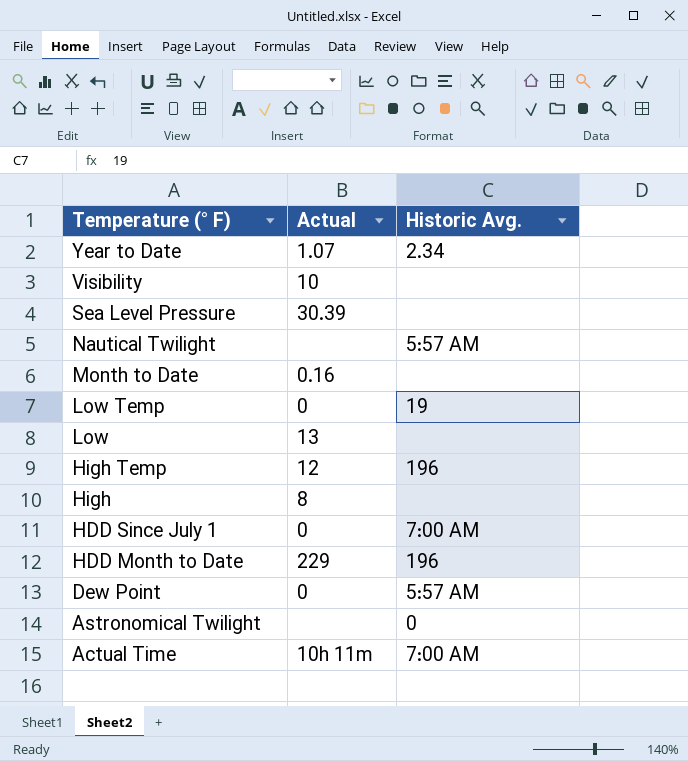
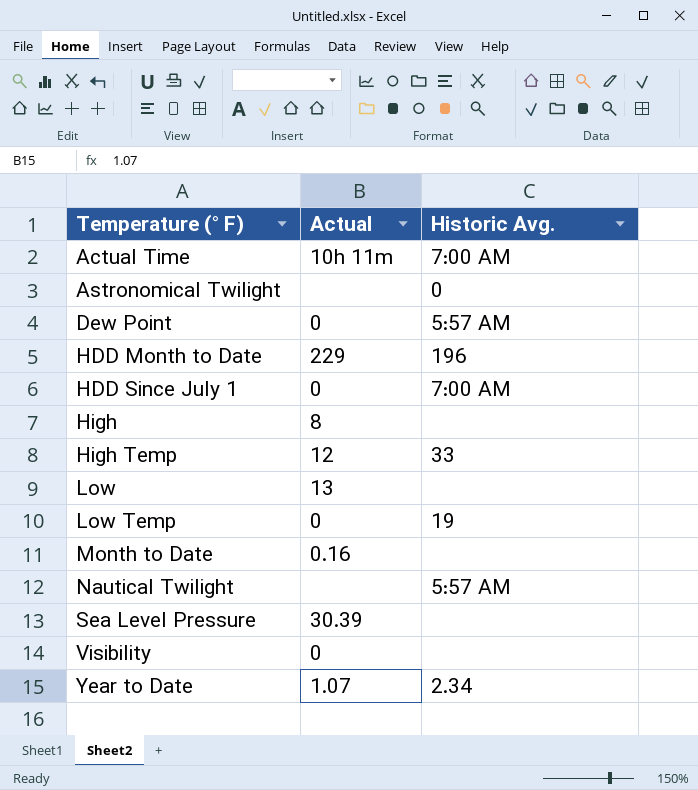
row order: Temperature (° F) descending -> Temperature (° F) ascending
High Temp | Historic Avg.: 196 -> 33
Visibility | Actual: 10 -> 0

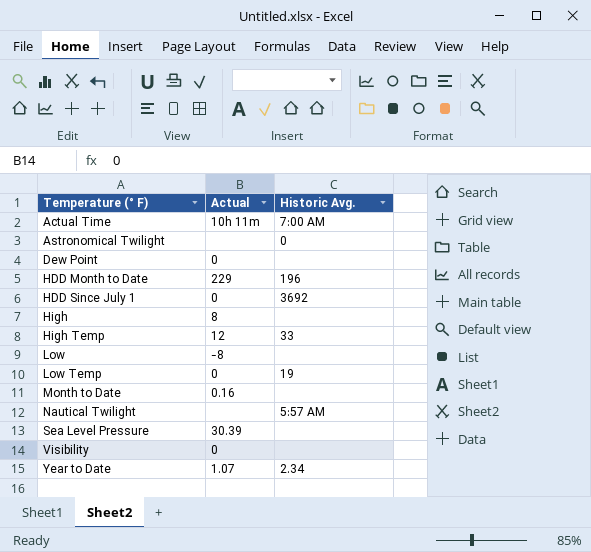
Dew Point | Historic Avg.: 5:57 AM -> none
HDD Since July 1 | Historic Avg.: 7:00 AM -> 3692
Low | Actual: 13 -> -8

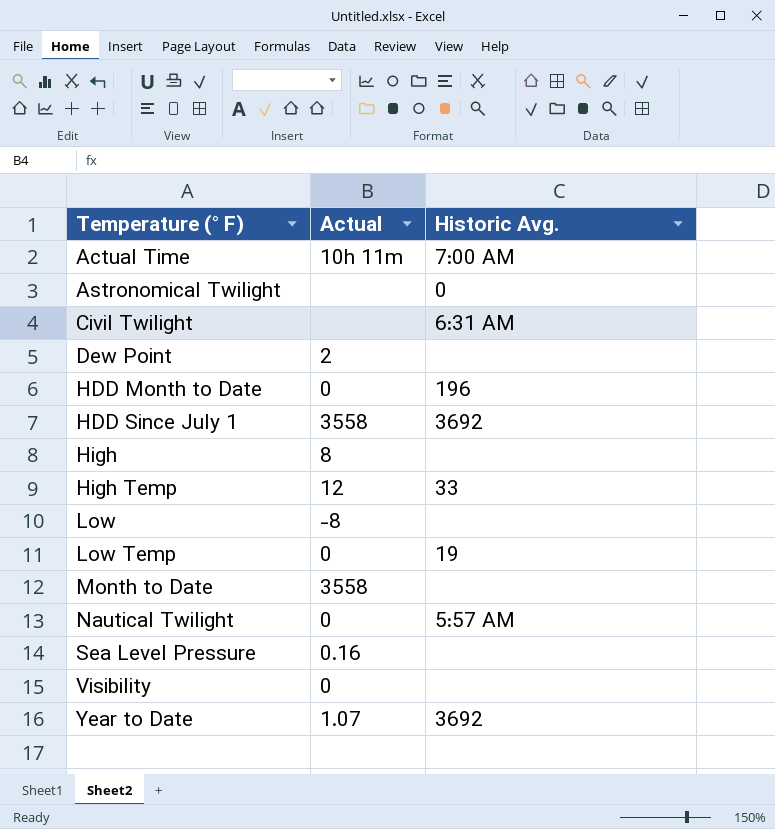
row Civil Twilight: none -> none | 6:31 AM
Dew Point | Actual: 0 -> 2
HDD Month to Date | Actual: 229 -> 0
HDD Since July 1 | Actual: 0 -> 3558
Month to Date | Actual: 0.16 -> 3558
Nautical Twilight | Actual: none -> 0
Sea Level Pressure | Actual: 30.39 -> 0.16
Year to Date | Historic Avg.: 2.34 -> 3692

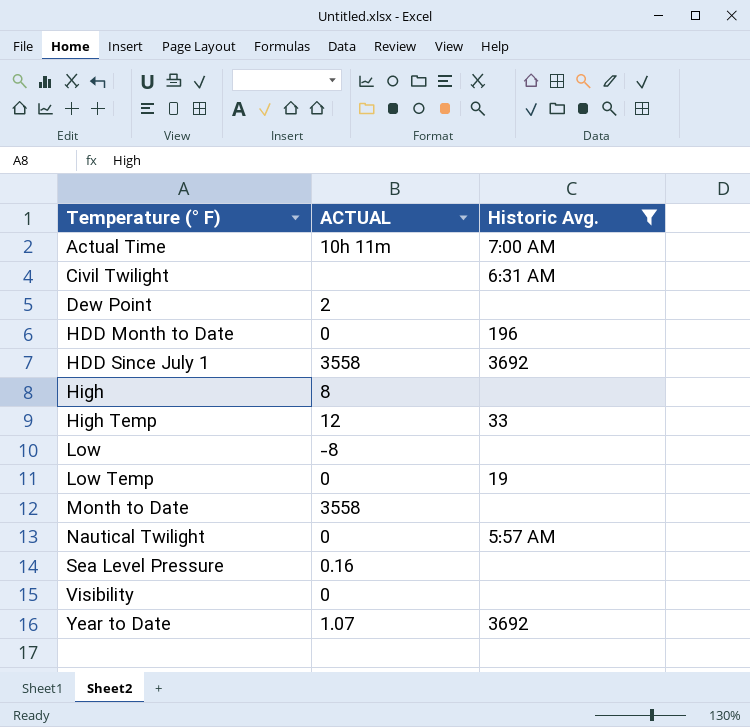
filter: none -> Historic Avg. != 0
column name: Actual -> ACTUAL

